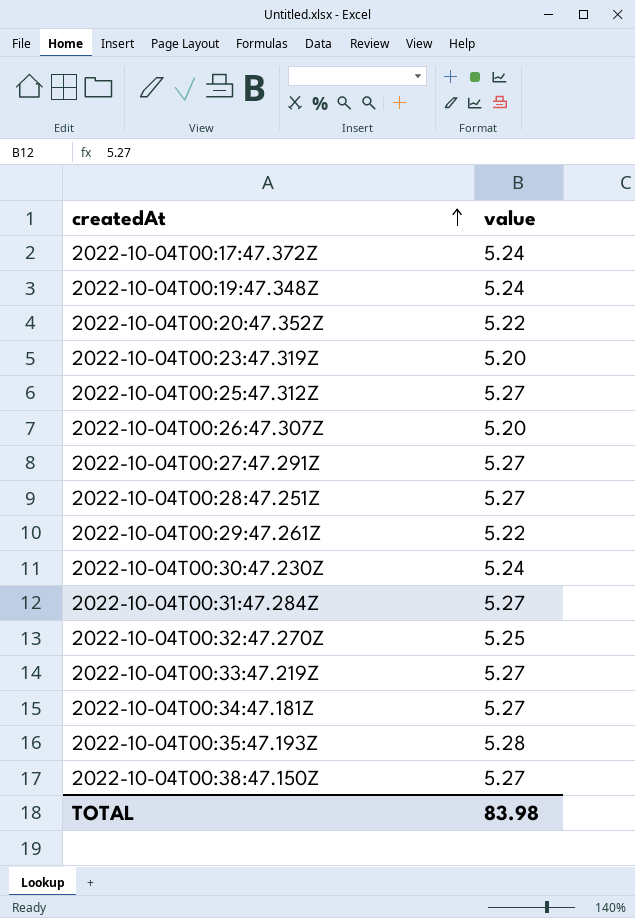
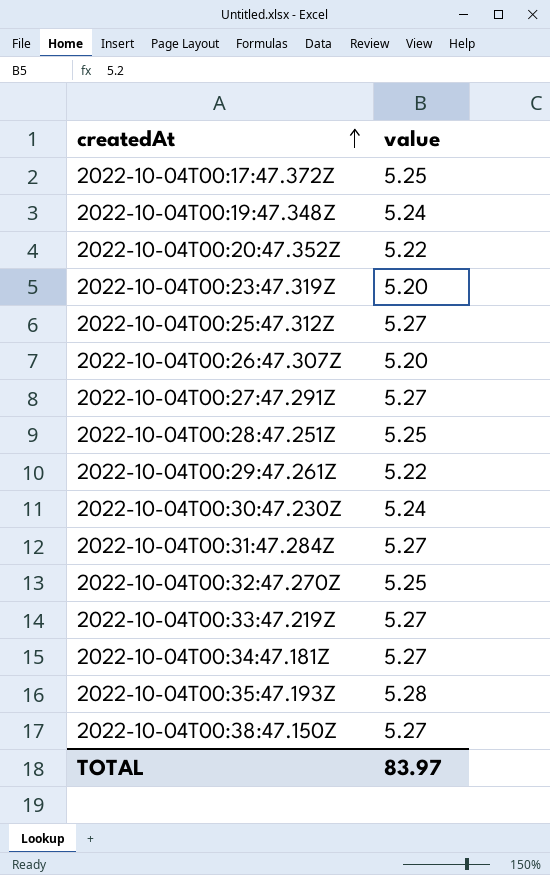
2022-10-04T00:17:47.372Z | value: 5.24 -> 5.25
2022-10-04T00:28:47.251Z | value: 5.27 -> 5.25
TOTAL | value: 83.98 -> 83.97

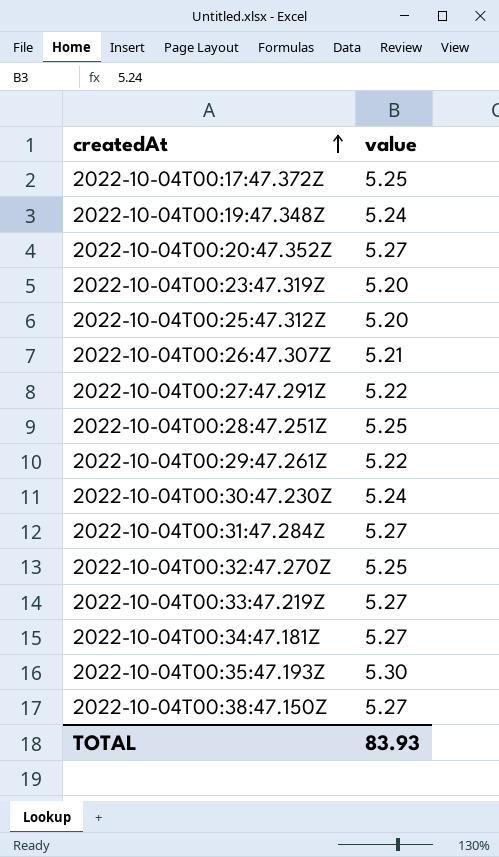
2022-10-04T00:20:47.352Z | value: 5.22 -> 5.27
2022-10-04T00:25:47.312Z | value: 5.27 -> 5.20
2022-10-04T00:26:47.307Z | value: 5.20 -> 5.21
2022-10-04T00:27:47.291Z | value: 5.27 -> 5.22
2022-10-04T00:35:47.193Z | value: 5.28 -> 5.30
TOTAL | value: 83.97 -> 83.93

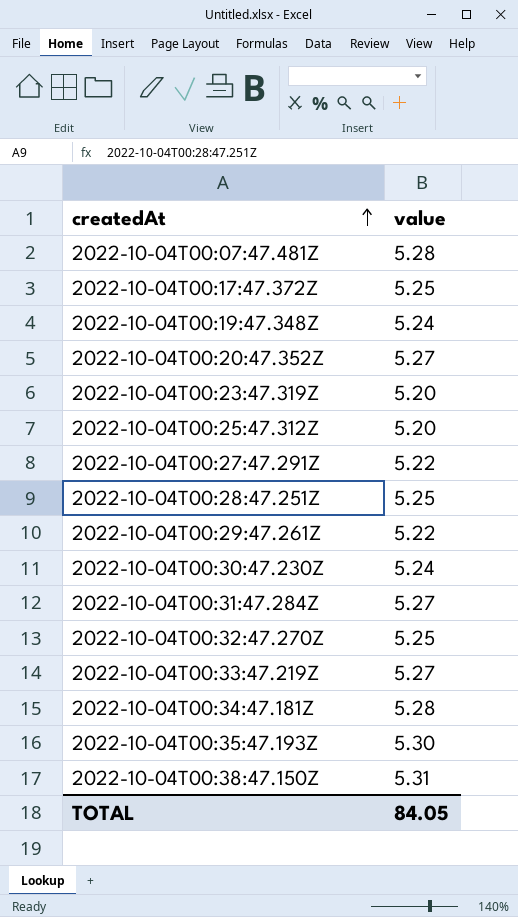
row 2022-10-04T00:26:47.307Z: 5.21 -> none
row 2022-10-04T00:07:47.481Z: none -> 5.28
2022-10-04T00:34:47.181Z | value: 5.27 -> 5.28
2022-10-04T00:38:47.150Z | value: 5.27 -> 5.31
TOTAL | value: 83.93 -> 84.05

